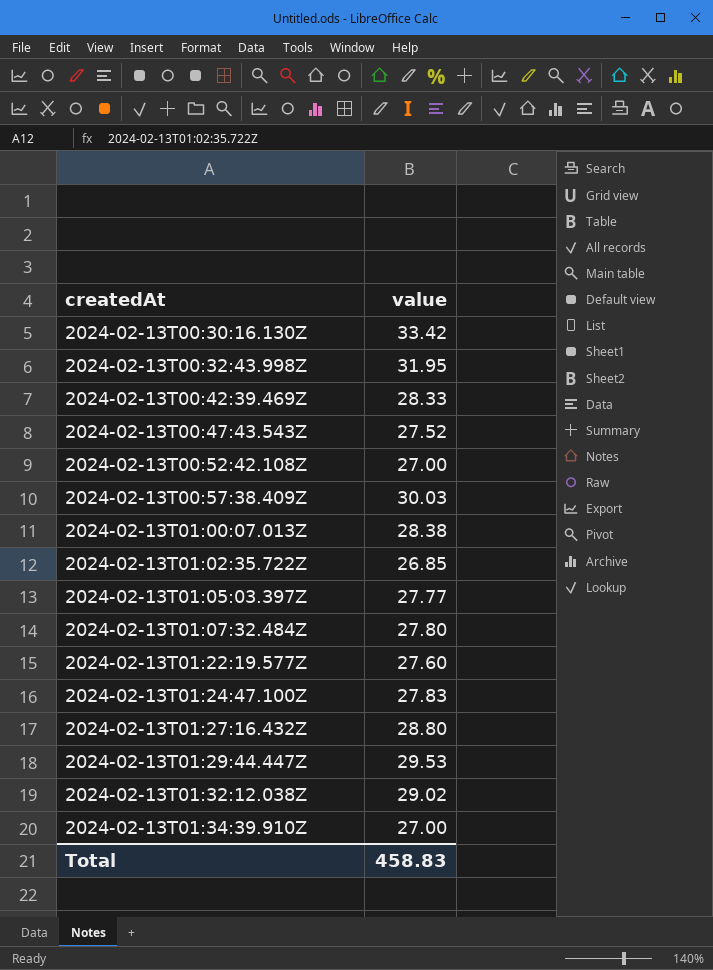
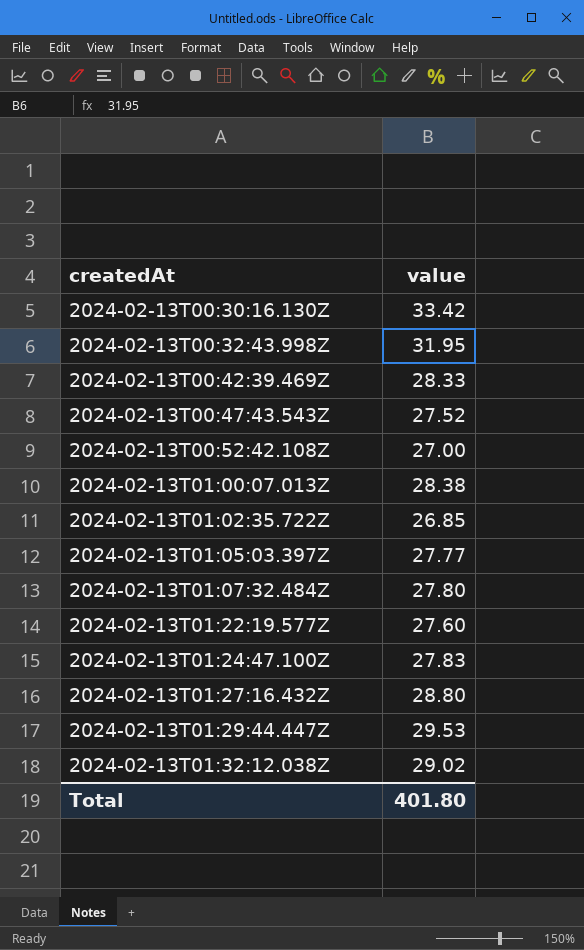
row 2024-02-13T00:57:38.409Z: 30.03 -> none
row 2024-02-13T01:34:39.910Z: 27.00 -> none
Total | value: 458.83 -> 401.80

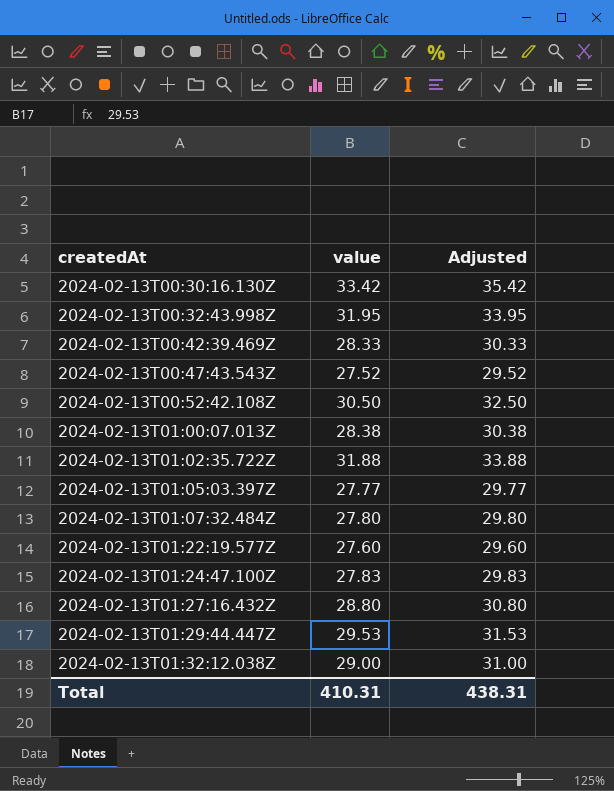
column Adjusted | formula: none -> [value] + 2
2024-02-13T00:52:42.108Z | value: 27.00 -> 30.50
2024-02-13T01:02:35.722Z | value: 26.85 -> 31.88
2024-02-13T01:32:12.038Z | value: 29.02 -> 29.00
Total | value: 401.80 -> 410.31

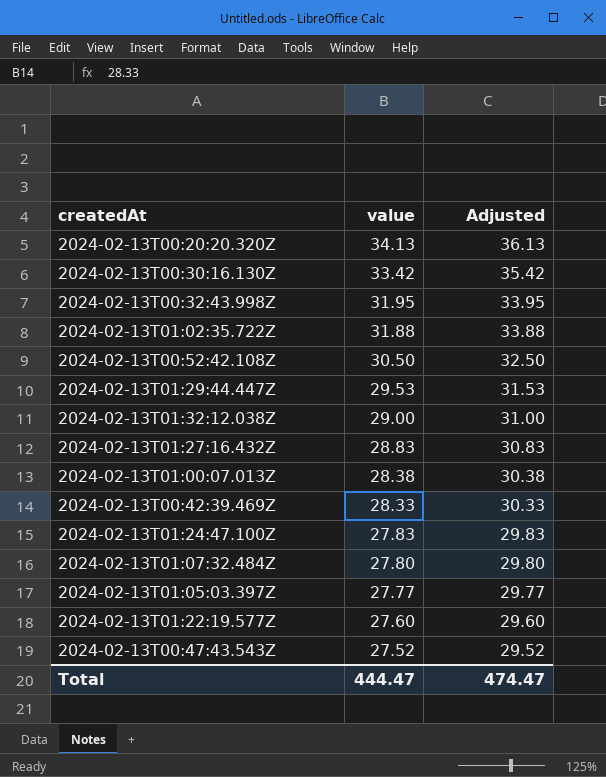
row order: createdAt ascending -> value descending
row 2024-02-13T00:20:20.320Z: none -> 34.13 | 36.13
2024-02-13T01:27:16.432Z | value: 28.80 -> 28.83
2024-02-13T01:27:16.432Z | Adjusted: 30.80 -> 30.83
Total | value: 410.31 -> 444.47
Total | Adjusted: 438.31 -> 474.47

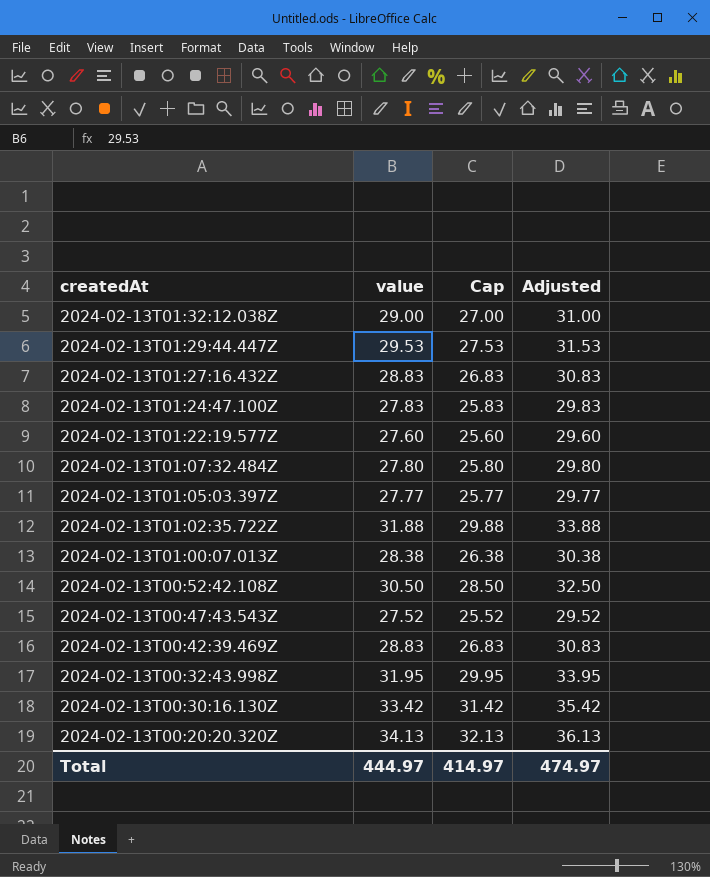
row order: value descending -> createdAt descending
column Cap | formula: none -> [value] - 2
2024-02-13T00:42:39.469Z | value: 28.33 -> 28.83
2024-02-13T00:42:39.469Z | Adjusted: 30.33 -> 30.83
Total | value: 444.47 -> 444.97
Total | Adjusted: 474.47 -> 474.97

